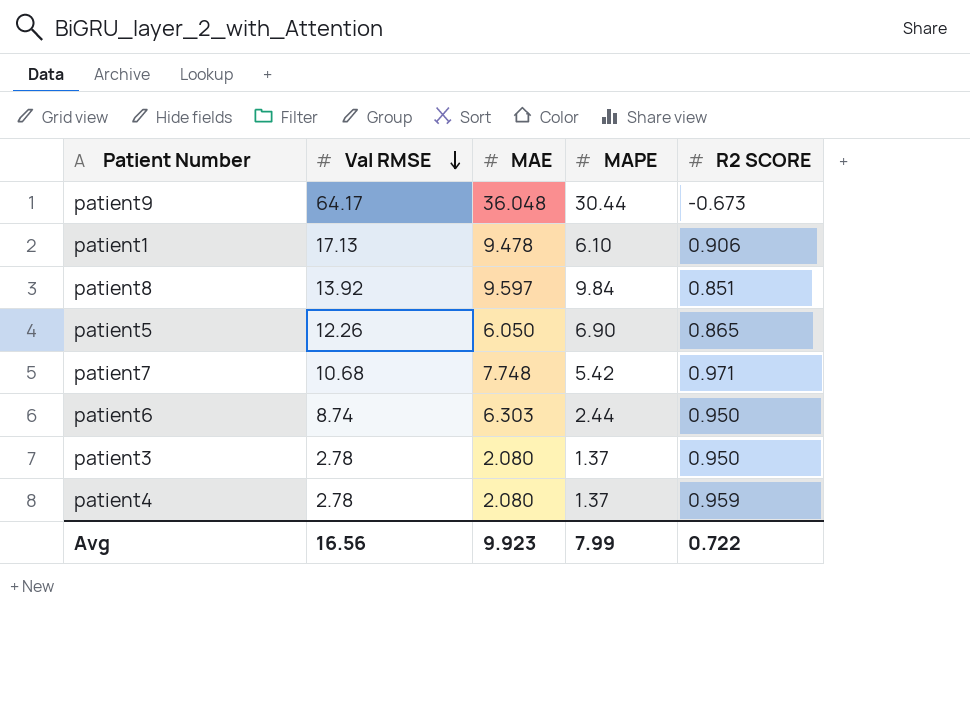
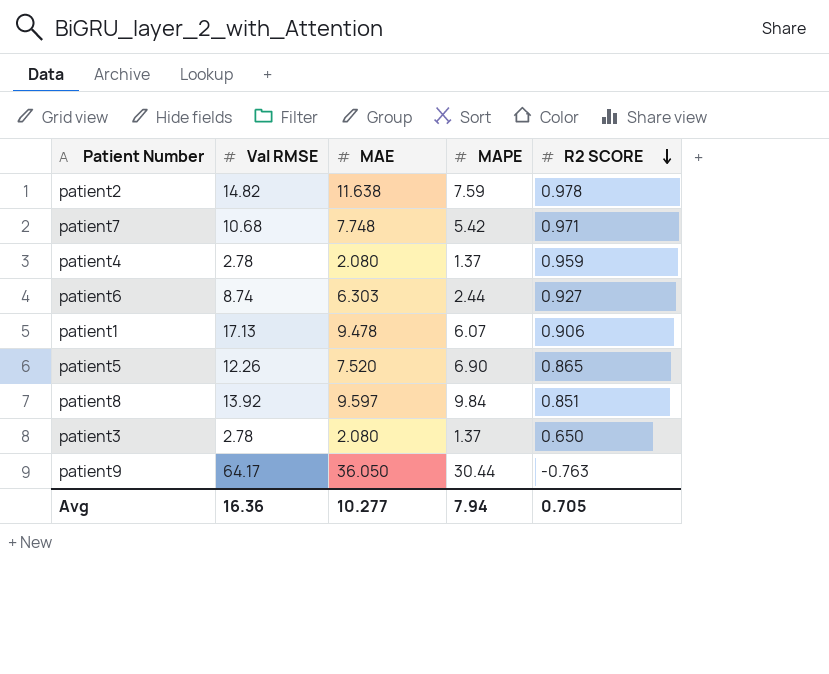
row order: Val RMSE descending -> R2 SCORE descending
row patient2: none -> 14.82 | 11.638 | 7.59 | 0.978
patient6 | R2 SCORE: 0.950 -> 0.927
patient1 | MAPE: 6.10 -> 6.07
patient5 | MAE: 6.050 -> 7.520
patient3 | R2 SCORE: 0.950 -> 0.650
patient9 | MAE: 36.048 -> 36.050
patient9 | R2 SCORE: -0.673 -> -0.763
Avg | Val RMSE: 16.56 -> 16.36
Avg | MAE: 9.923 -> 10.277
Avg | MAPE: 7.99 -> 7.94
Avg | R2 SCORE: 0.722 -> 0.705

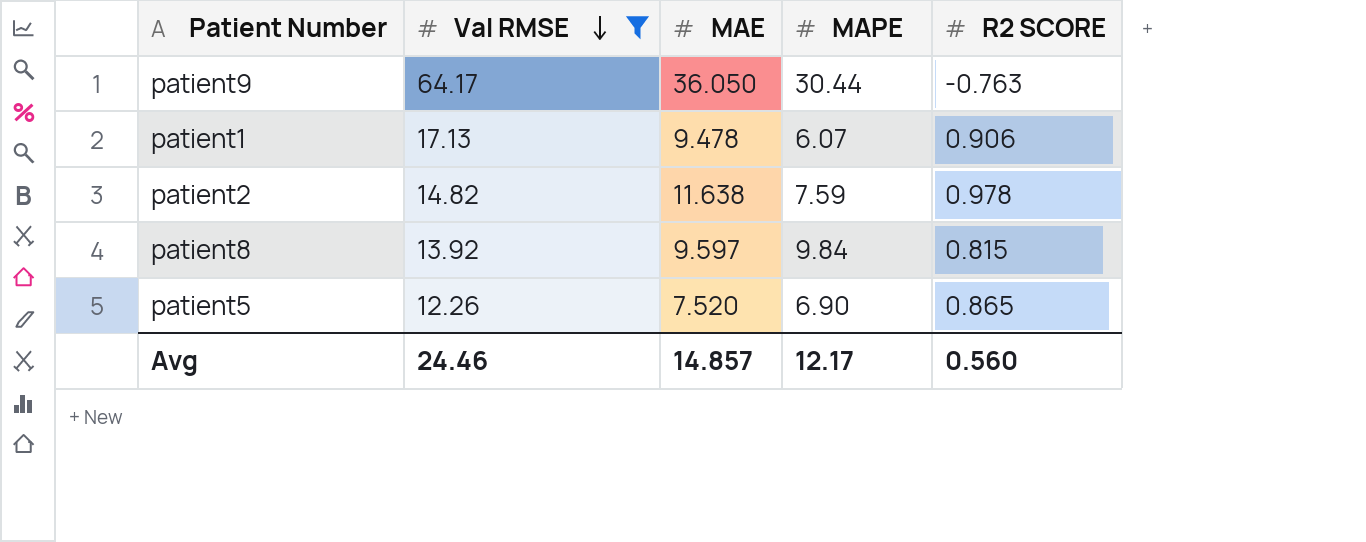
filter: none -> Val RMSE >= 12.26
row order: R2 SCORE descending -> Val RMSE descending
patient8 | R2 SCORE: 0.851 -> 0.815
Avg | Val RMSE: 16.36 -> 24.46
Avg | MAE: 10.277 -> 14.857
Avg | MAPE: 7.94 -> 12.17
Avg | R2 SCORE: 0.705 -> 0.560

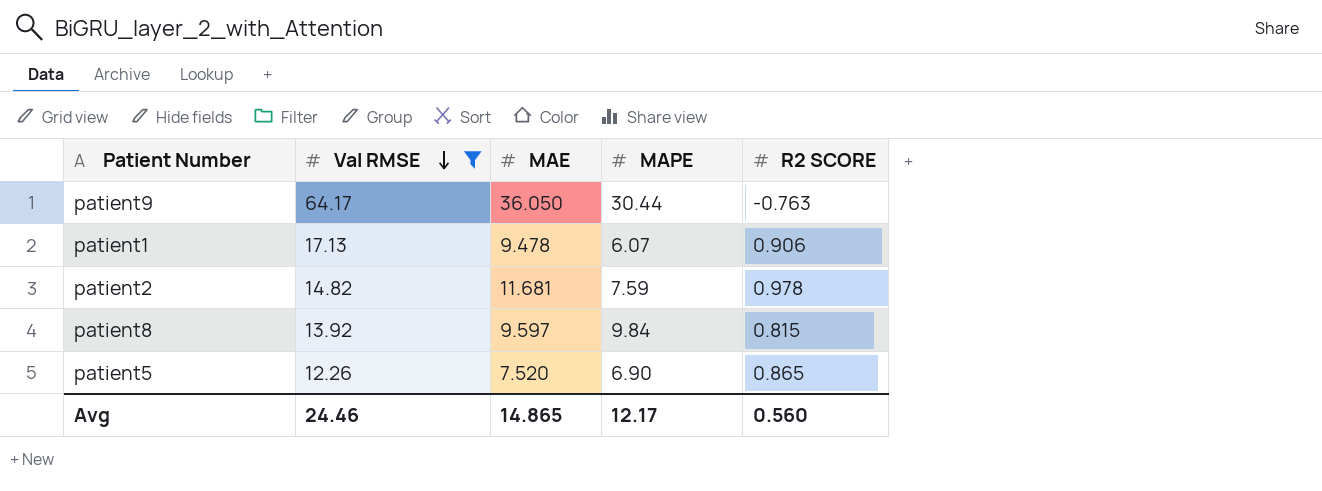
patient2 | MAE: 11.638 -> 11.681
Avg | MAE: 14.857 -> 14.865

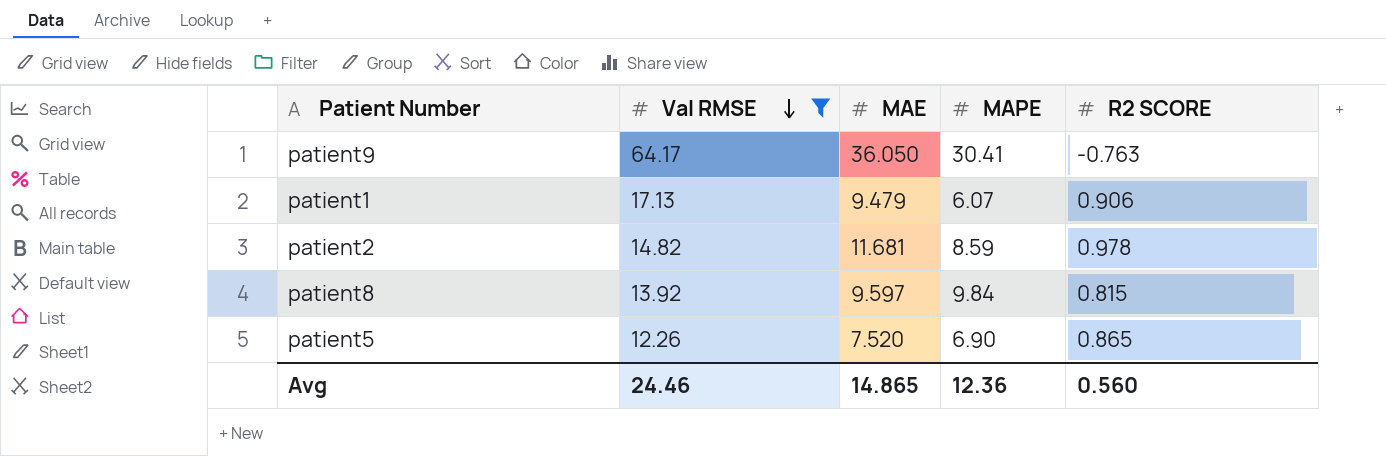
patient9 | MAPE: 30.44 -> 30.41
patient1 | MAE: 9.478 -> 9.479
patient2 | MAPE: 7.59 -> 8.59
Avg | MAPE: 12.17 -> 12.36

